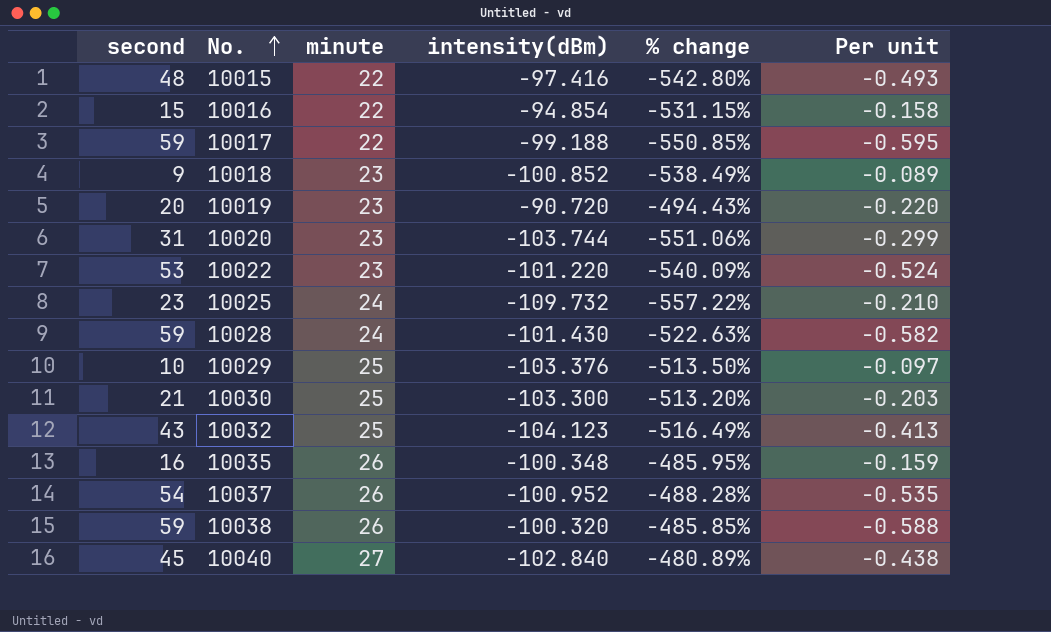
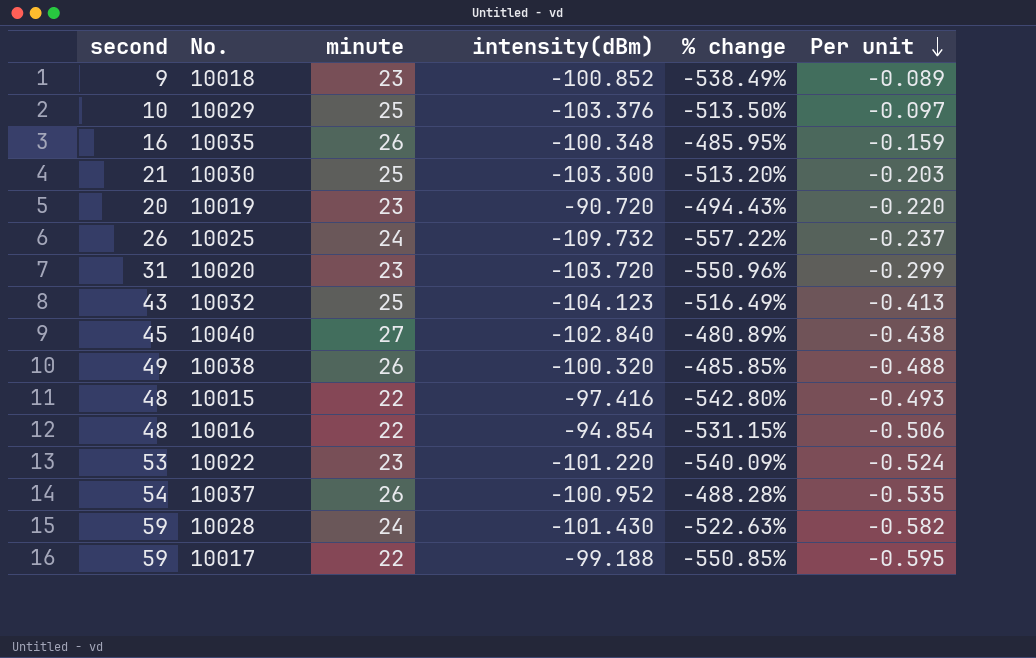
row order: No. ascending -> Per unit descending
10025 | second: 23 -> 26
10025 | Per unit: -0.210 -> -0.237
10020 | intensity(dBm): -103.744 -> -103.720
10020 | % change: -551.06% -> -550.96%
10038 | second: 59 -> 49
10038 | Per unit: -0.588 -> -0.488
10016 | second: 15 -> 48
10016 | Per unit: -0.158 -> -0.506

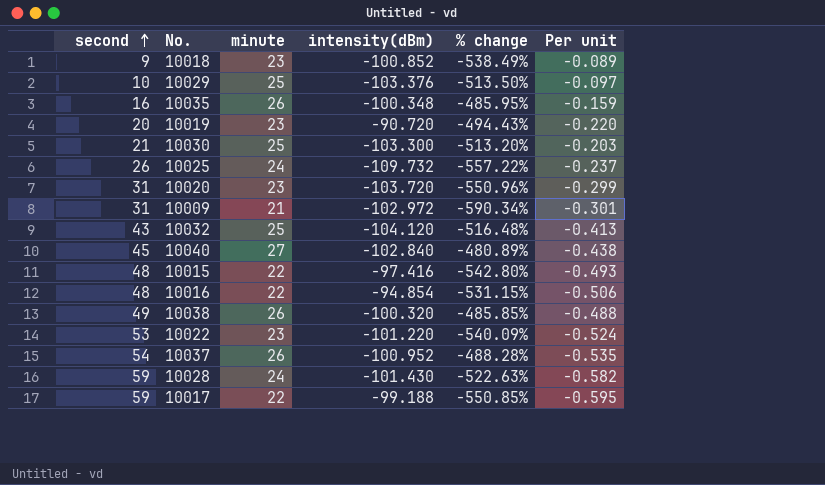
row order: Per unit descending -> second ascending
row 10009: none -> 31 | 21 | -102.972 | -590.34% | -0.301
10032 | intensity(dBm): -104.123 -> -104.120
10032 | % change: -516.49% -> -516.48%

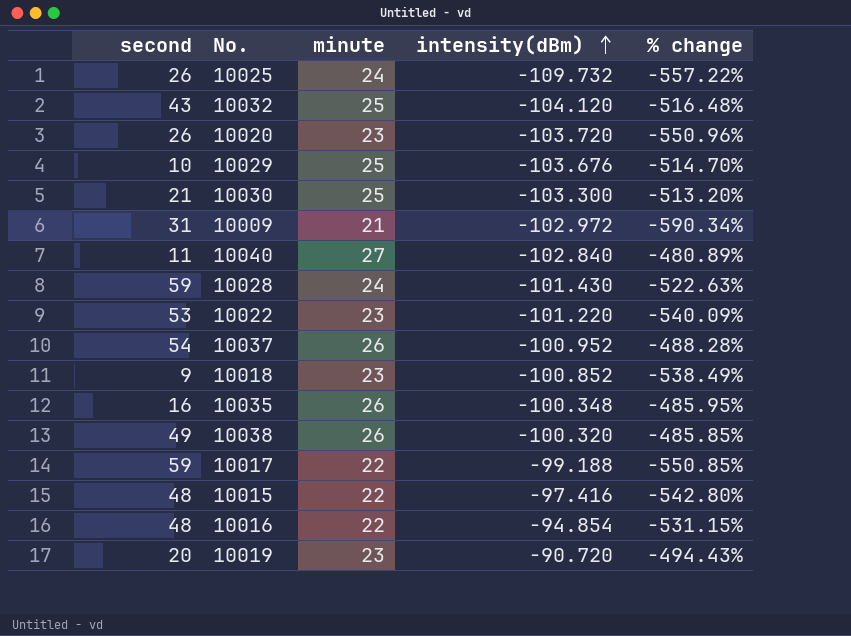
row order: second ascending -> intensity(dBm) ascending
column Per unit | formula: [second] / [intensity(dBm)] -> none
10020 | second: 31 -> 26
10029 | intensity(dBm): -103.376 -> -103.676
10029 | % change: -513.50% -> -514.70%
10040 | second: 45 -> 11

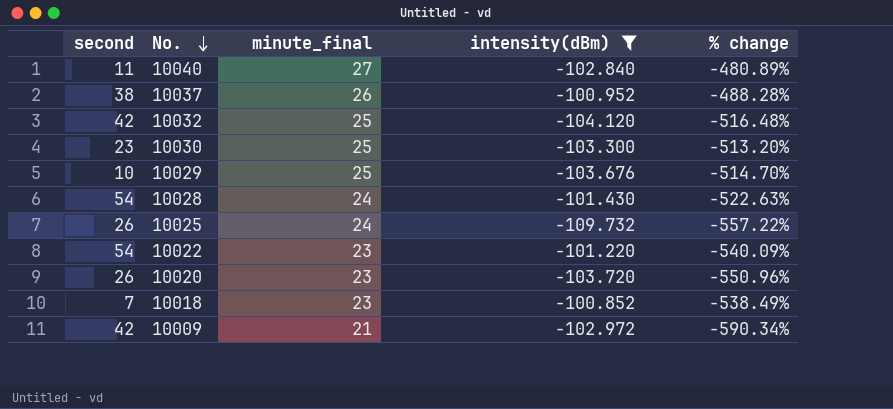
filter: none -> intensity(dBm) <= -100.852
row order: intensity(dBm) ascending -> No. descending
column name: minute -> minute_final
10037 | second: 54 -> 38
10032 | second: 43 -> 42
10030 | second: 21 -> 23
10028 | second: 59 -> 54
10022 | second: 53 -> 54
10018 | second: 9 -> 7
10009 | second: 31 -> 42

